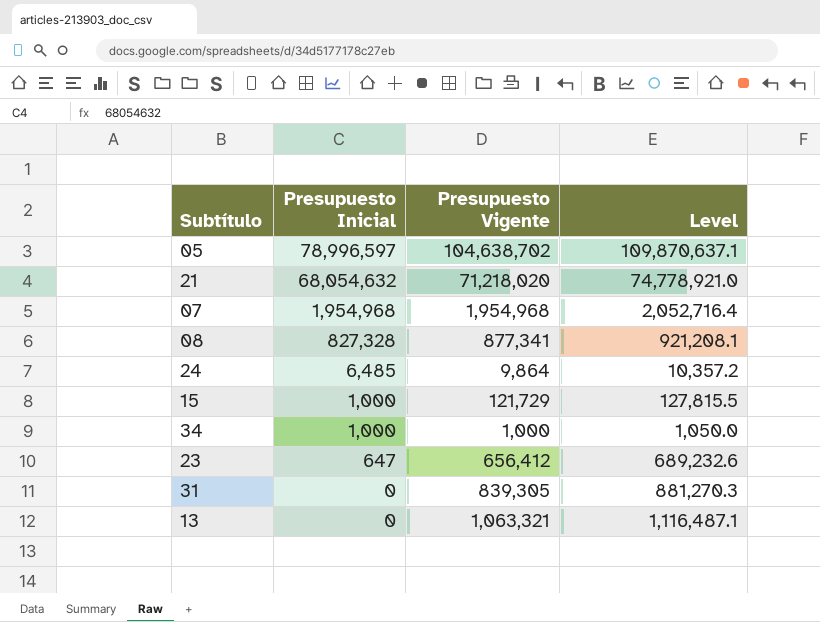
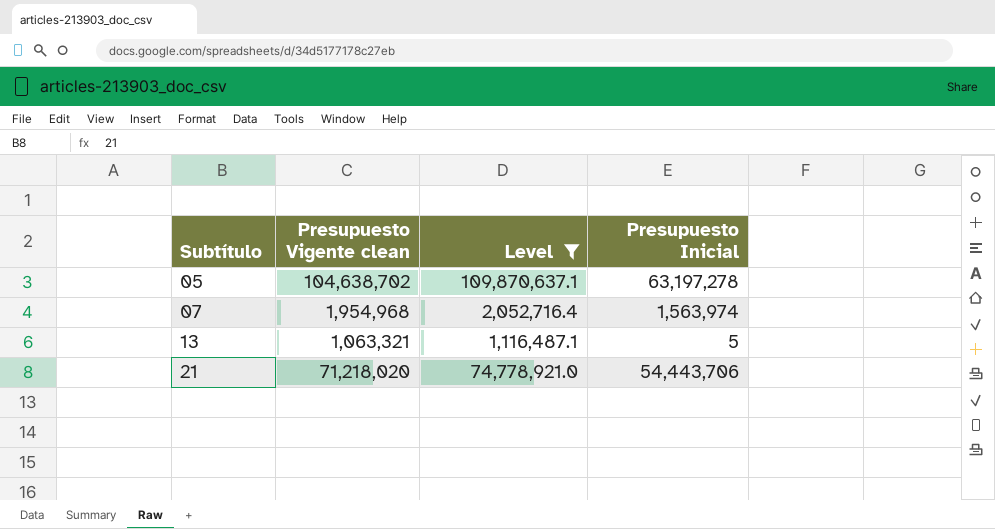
filter: none -> Level >= 1,116,487.1
row order: Presupuesto Inicial descending -> Subtítulo ascending
column name: Presupuesto Vigente -> Presupuesto Vigente clean
column Presupuesto Inicial | position: 2 -> 4
05 | Presupuesto Inicial: 78,996,597 -> 63,197,278
07 | Presupuesto Inicial: 1,954,968 -> 1,563,974
13 | Presupuesto Inicial: 0 -> 5
21 | Presupuesto Inicial: 68,054,632 -> 54,443,706

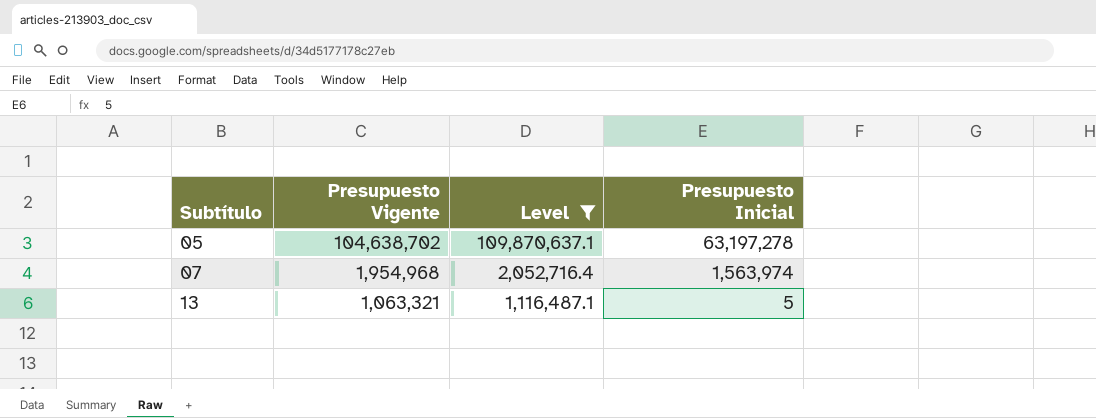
column name: Presupuesto Vigente clean -> Presupuesto Vigente
row 21: 71,218,020 | 74,778,921.0 | 54,443,706 -> none

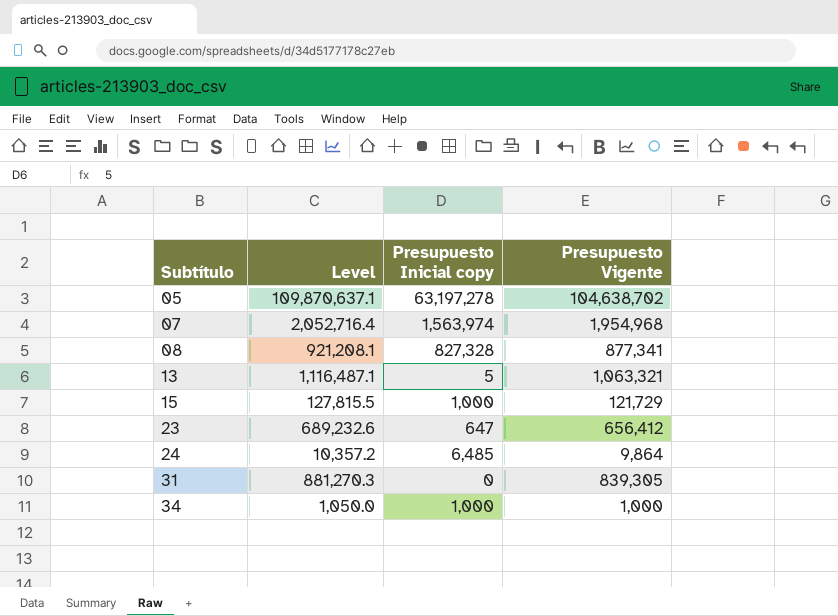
filter: Level >= 1,116,487.1 -> none
column name: Presupuesto Inicial -> Presupuesto Inicial copy
column Presupuesto Vigente | position: 2 -> 4

